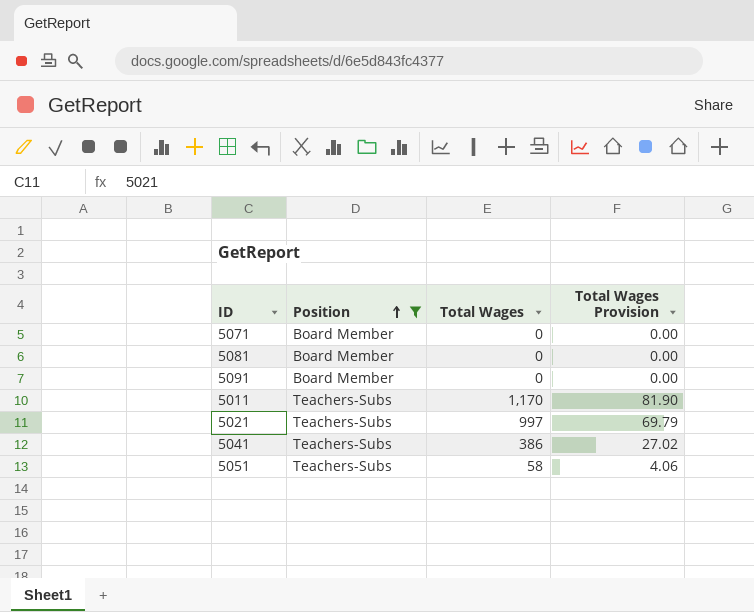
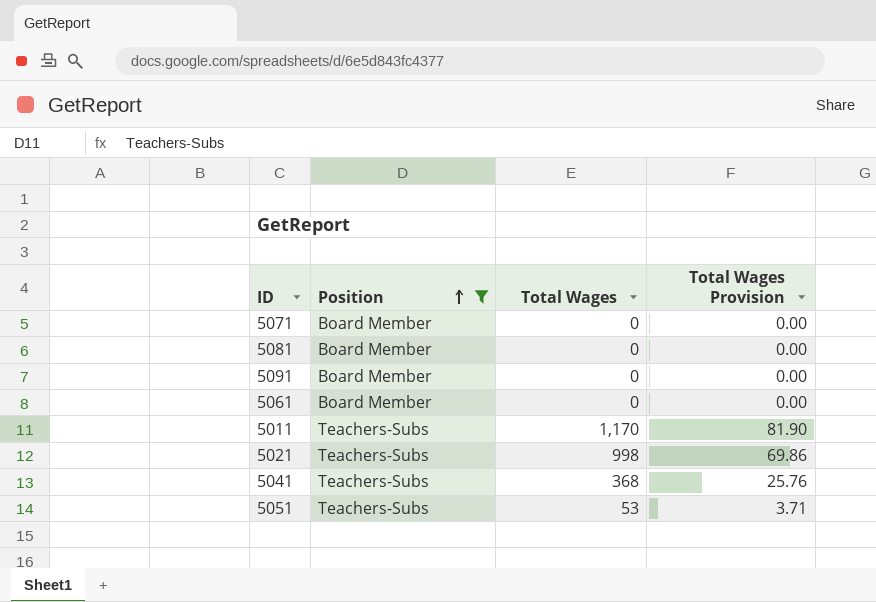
row 5061: none -> Board Member | 0 | 0.00
5021 | Total Wages: 997 -> 998
5021 | Total Wages Provision: 69.79 -> 69.86
5041 | Total Wages: 386 -> 368
5041 | Total Wages Provision: 27.02 -> 25.76
5051 | Total Wages: 58 -> 53
5051 | Total Wages Provision: 4.06 -> 3.71

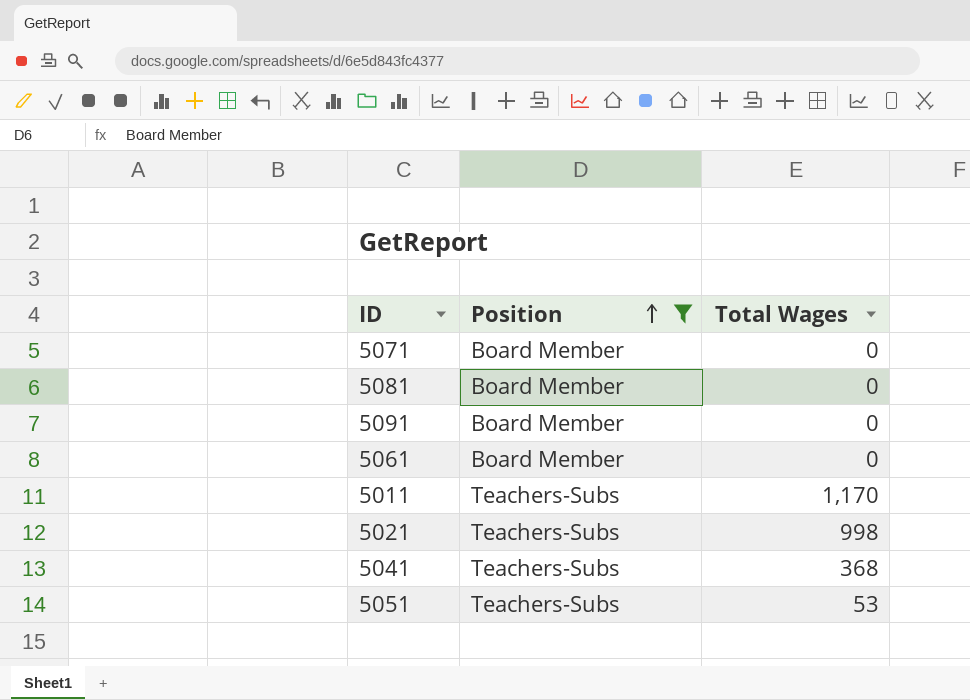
column Total Wages Provision | formula: [Total Wages] * 0.07 -> none

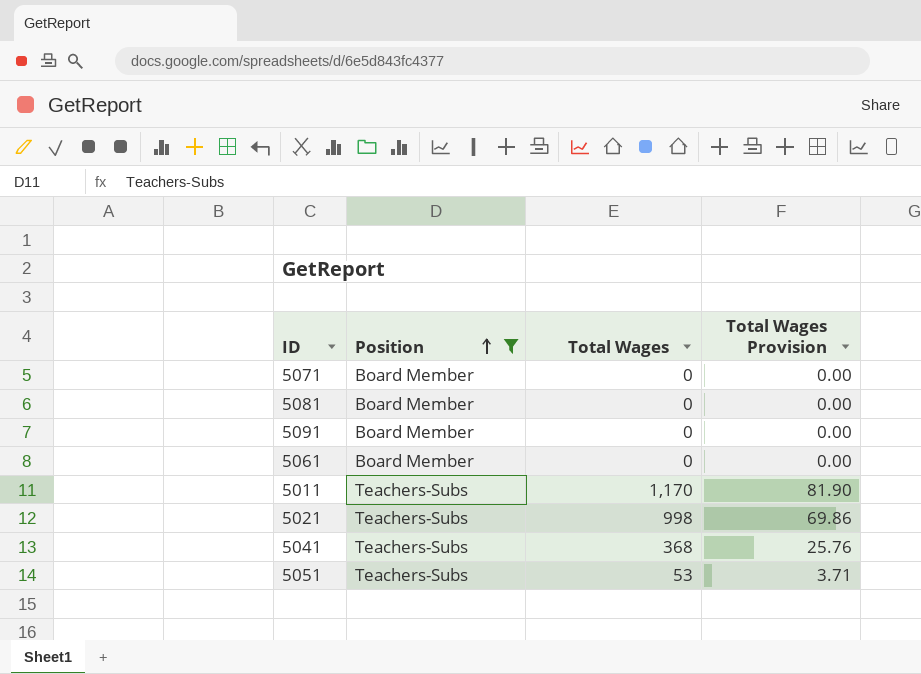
column Total Wages Provision | formula: none -> [Total Wages] * 0.07

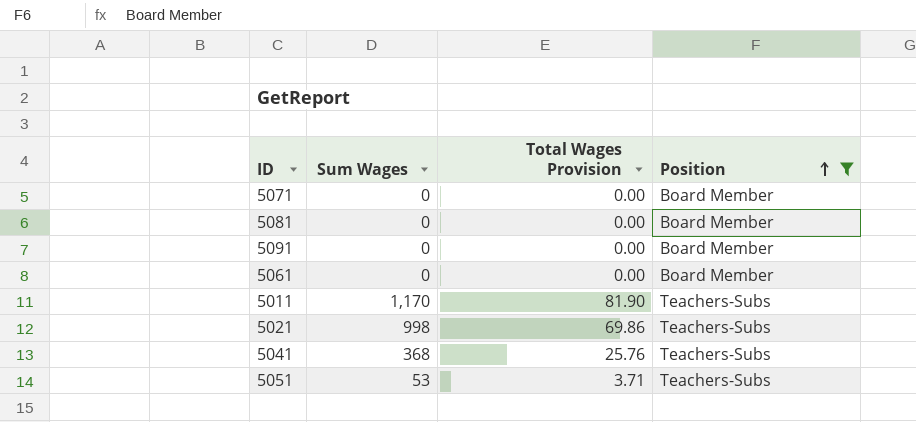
column name: Total Wages -> Sum Wages
column Position | position: 2 -> 4

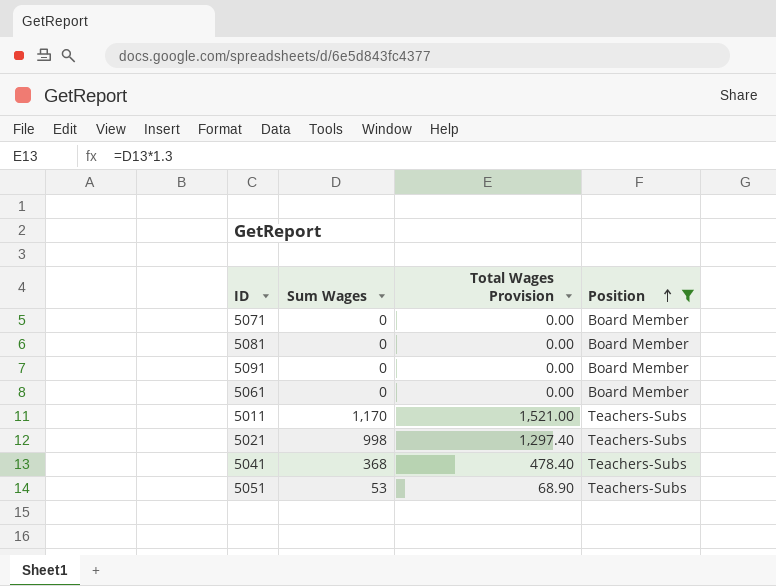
column Total Wages Provision | formula: [Sum Wages] * 0.07 -> [Sum Wages] * 1.3

